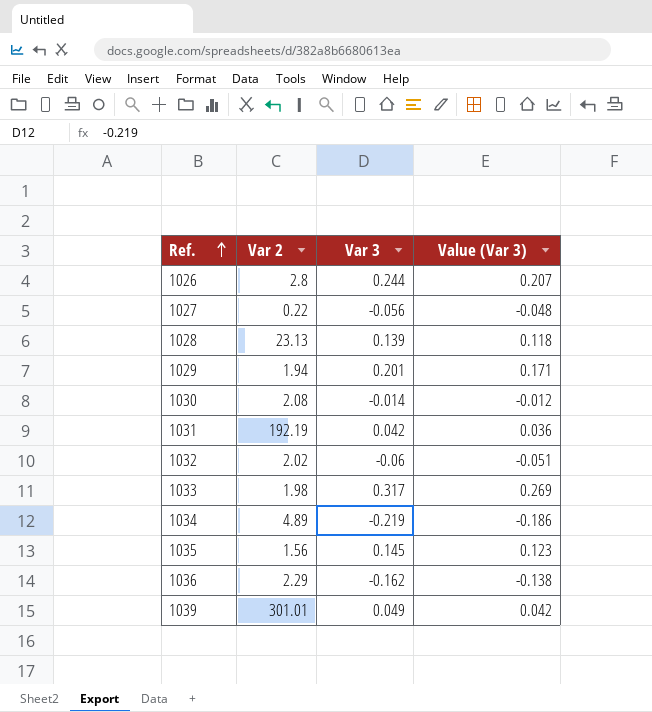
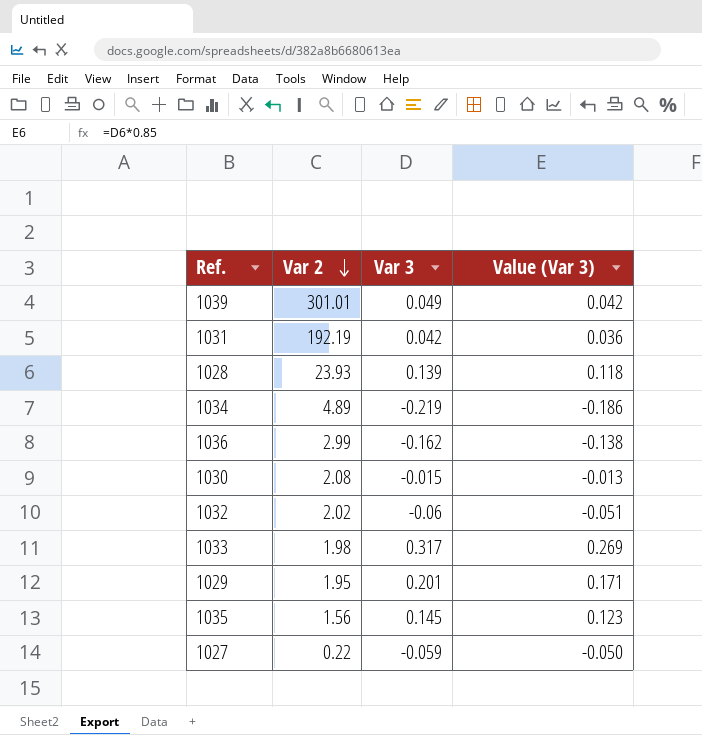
row order: Ref. ascending -> Var 2 descending
row 1026: 2.8 | 0.244 | 0.207 -> none
1028 | Var 2: 23.13 -> 23.93
1036 | Var 2: 2.29 -> 2.99
1030 | Var 3: -0.014 -> -0.015
1030 | Value (Var 3): -0.012 -> -0.013
1029 | Var 2: 1.94 -> 1.95
1027 | Var 3: -0.056 -> -0.059
1027 | Value (Var 3): -0.048 -> -0.050

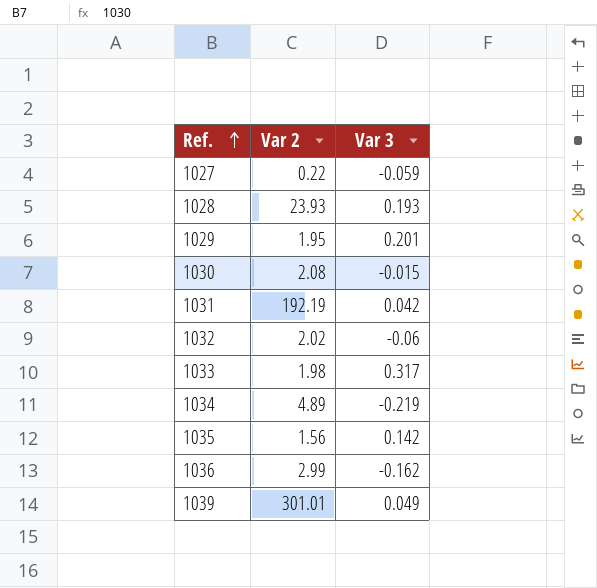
row order: Var 2 descending -> Ref. ascending
column Value (Var 3) | formula: [Var 3] * 0.85 -> none
1028 | Var 3: 0.139 -> 0.193
1035 | Var 3: 0.145 -> 0.142

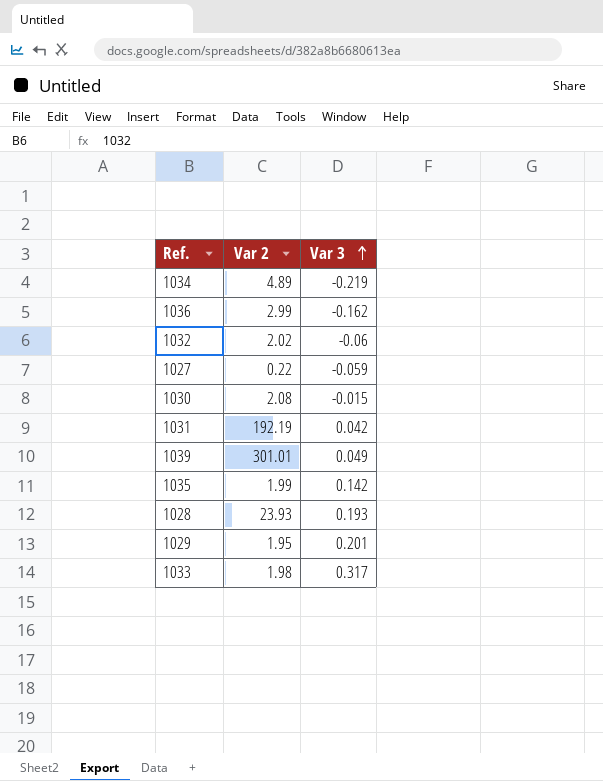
row order: Ref. ascending -> Var 3 ascending
1035 | Var 2: 1.56 -> 1.99

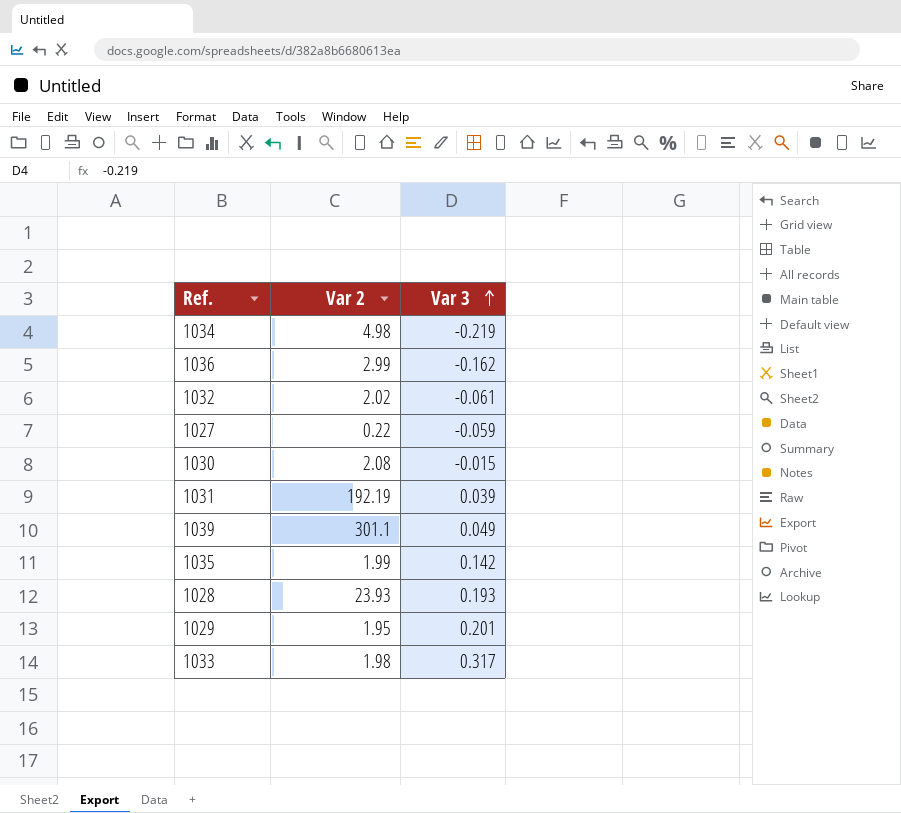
1034 | Var 2: 4.89 -> 4.98
1032 | Var 3: -0.06 -> -0.061
1031 | Var 3: 0.042 -> 0.039
1039 | Var 2: 301.01 -> 301.1

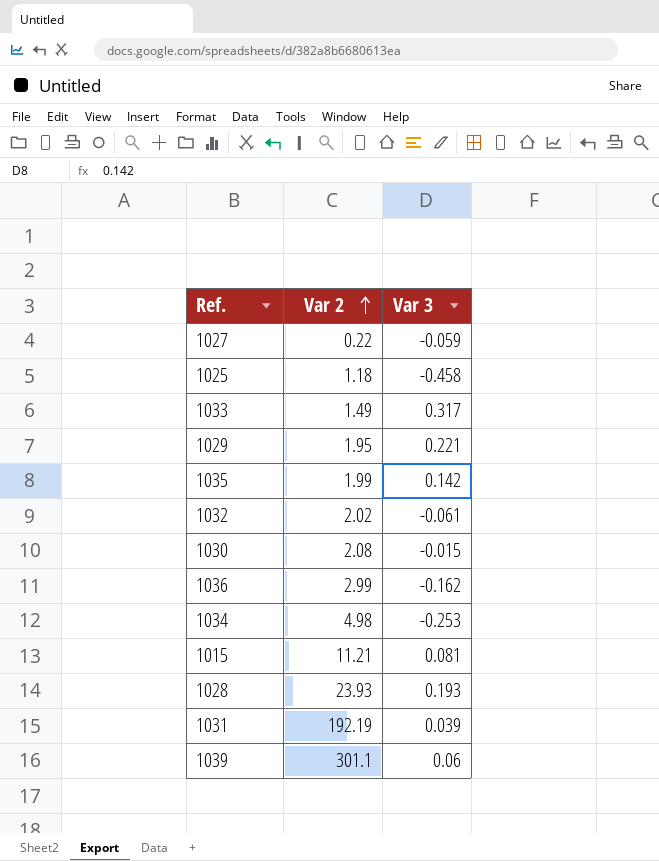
row order: Var 3 ascending -> Var 2 ascending
row 1025: none -> 1.18 | -0.458
1033 | Var 2: 1.98 -> 1.49
1029 | Var 3: 0.201 -> 0.221
1034 | Var 3: -0.219 -> -0.253
row 1015: none -> 11.21 | 0.081
1039 | Var 3: 0.049 -> 0.06

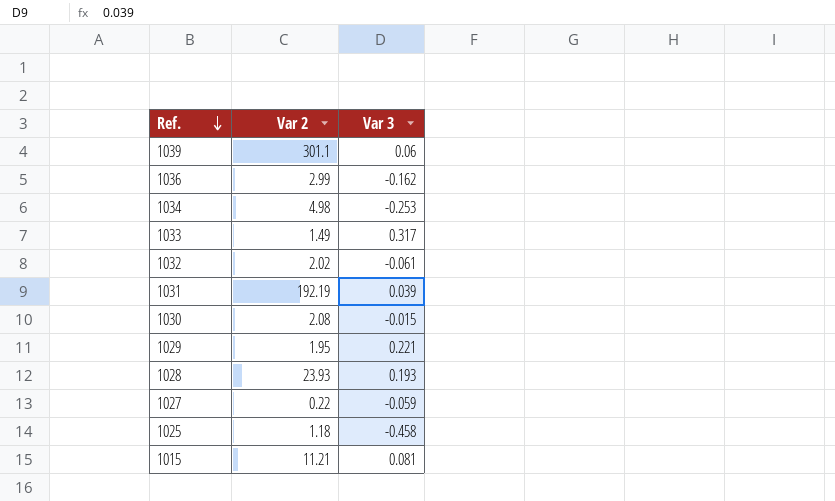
row order: Var 2 ascending -> Ref. descending
row 1035: 1.99 | 0.142 -> none

